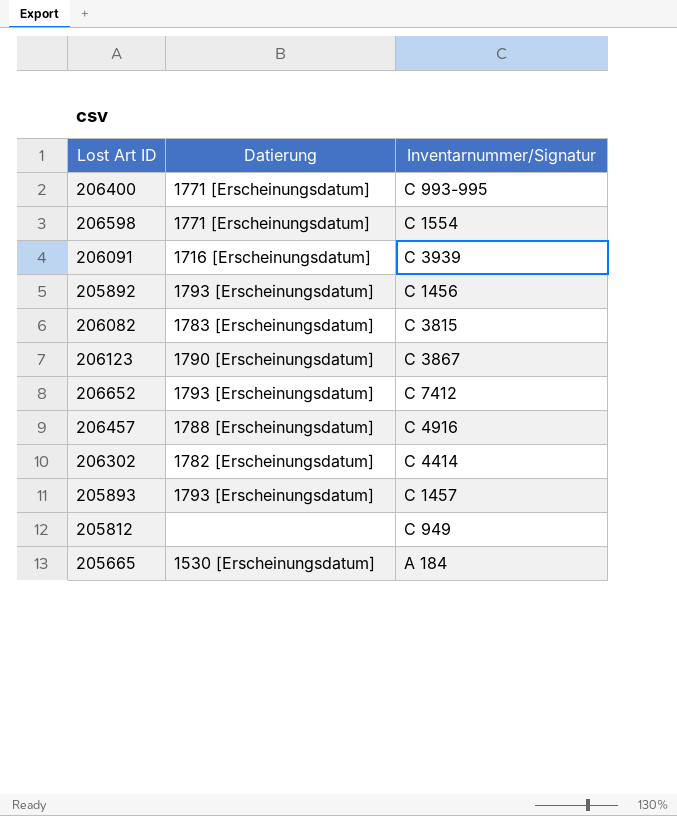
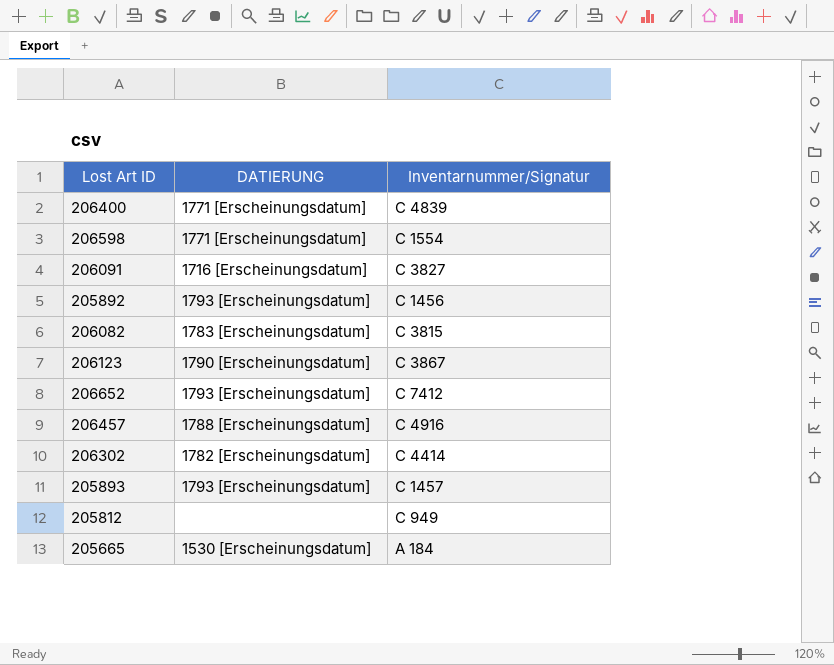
column name: Datierung -> DATIERUNG
206400 | Inventarnummer/Signatur: C 993-995 -> C 4839
206091 | Inventarnummer/Signatur: C 3939 -> C 3827

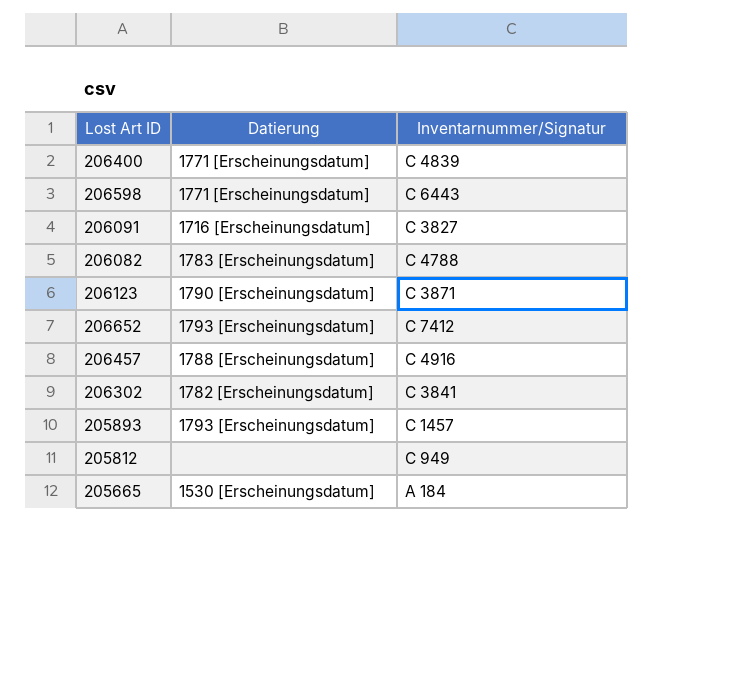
column name: DATIERUNG -> Datierung
row 205892: 1793 [Erscheinungsdatum] | C 1456 -> none
206598 | Inventarnummer/Signatur: C 1554 -> C 6443
206082 | Inventarnummer/Signatur: C 3815 -> C 4788
206123 | Inventarnummer/Signatur: C 3867 -> C 3871
206302 | Inventarnummer/Signatur: C 4414 -> C 3841

